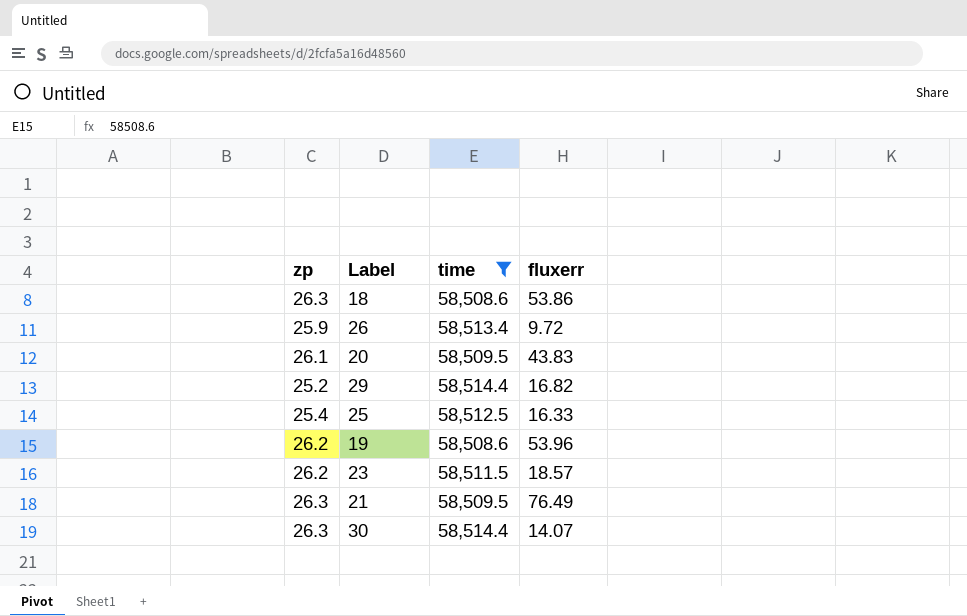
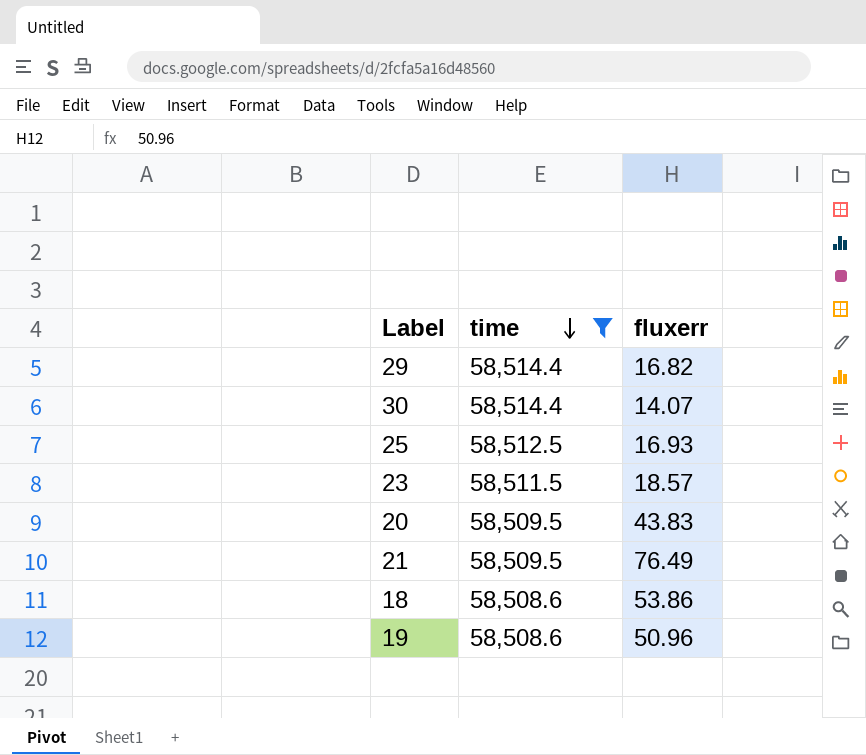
row order: none -> time descending
column zp | position: 1 -> none
row 26: 25.9 | 58,513.4 | 9.72 -> none
25 | fluxerr: 16.33 -> 16.93
19 | fluxerr: 53.96 -> 50.96

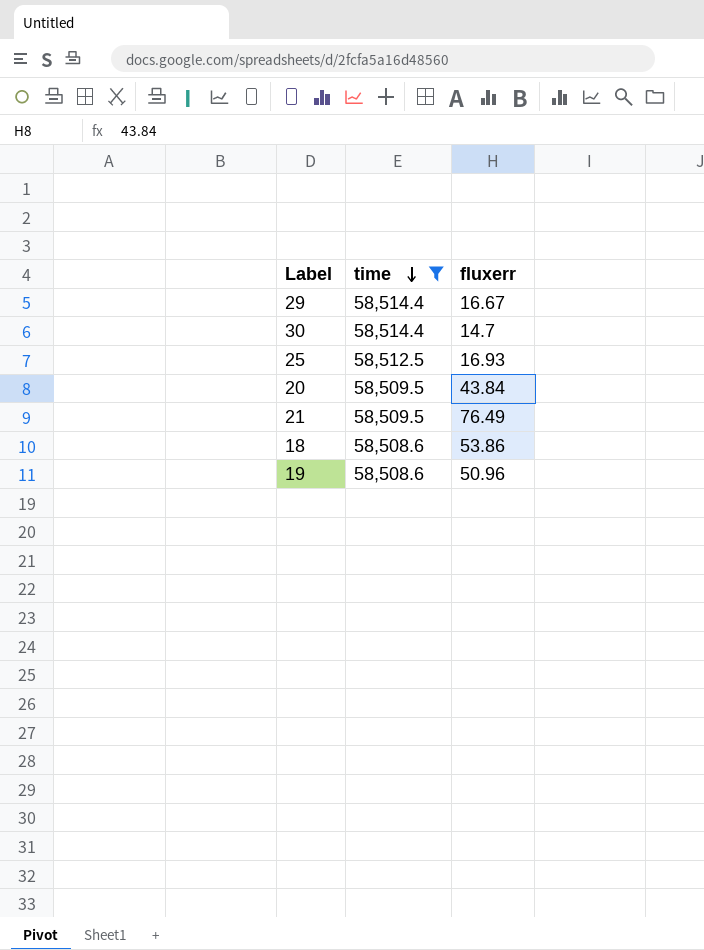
row 23: 58,511.5 | 18.57 -> none
29 | fluxerr: 16.82 -> 16.67
30 | fluxerr: 14.07 -> 14.7
20 | fluxerr: 43.83 -> 43.84

